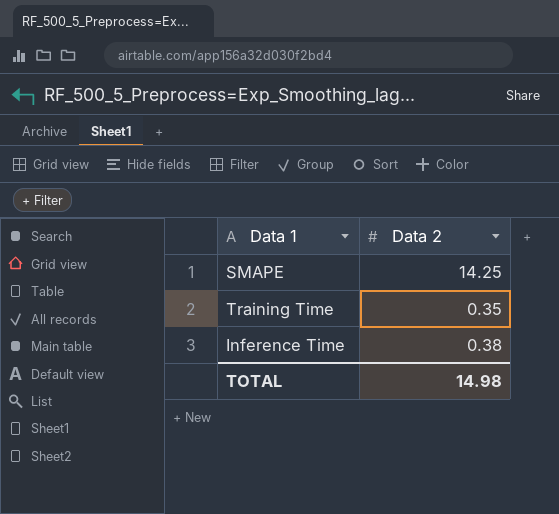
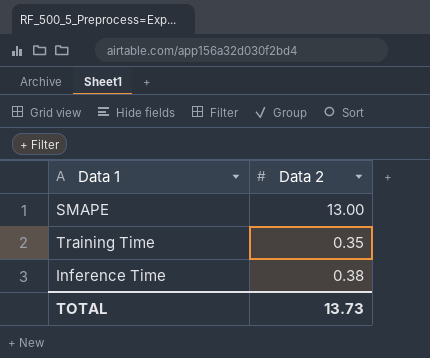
SMAPE | Data 2: 14.25 -> 13.00
TOTAL | Data 2: 14.98 -> 13.73

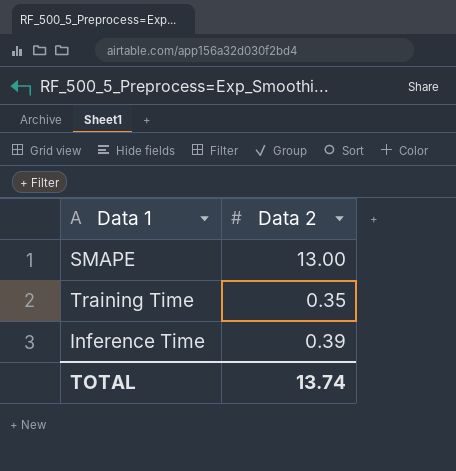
Inference Time | Data 2: 0.38 -> 0.39
TOTAL | Data 2: 13.73 -> 13.74

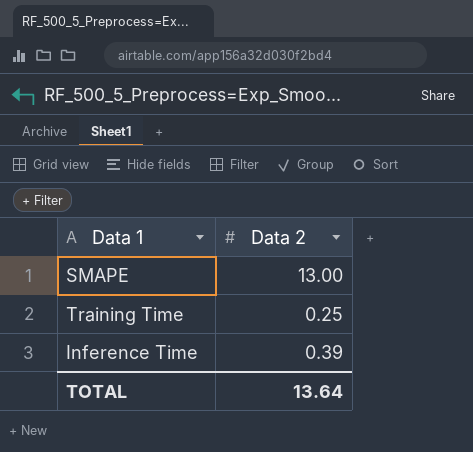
Training Time | Data 2: 0.35 -> 0.25
TOTAL | Data 2: 13.74 -> 13.64

